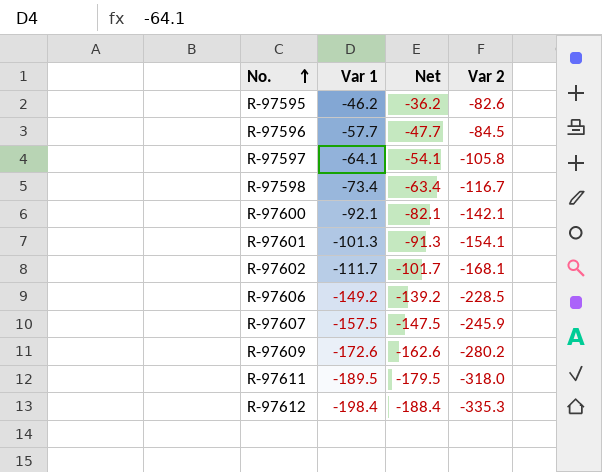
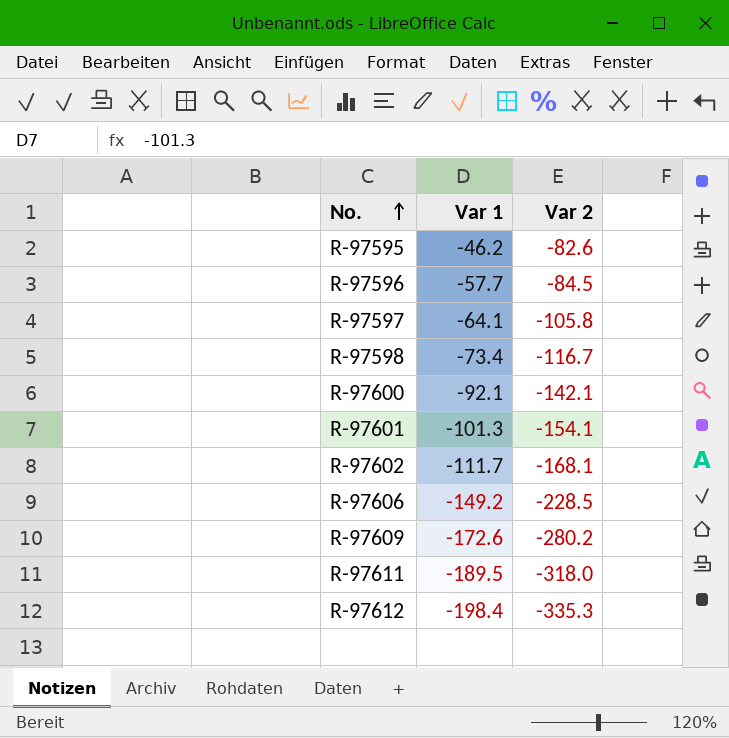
column Net | formula: [Var 1] + 10 -> none
row R-97607: -157.5 | -147.5 | -245.9 -> none

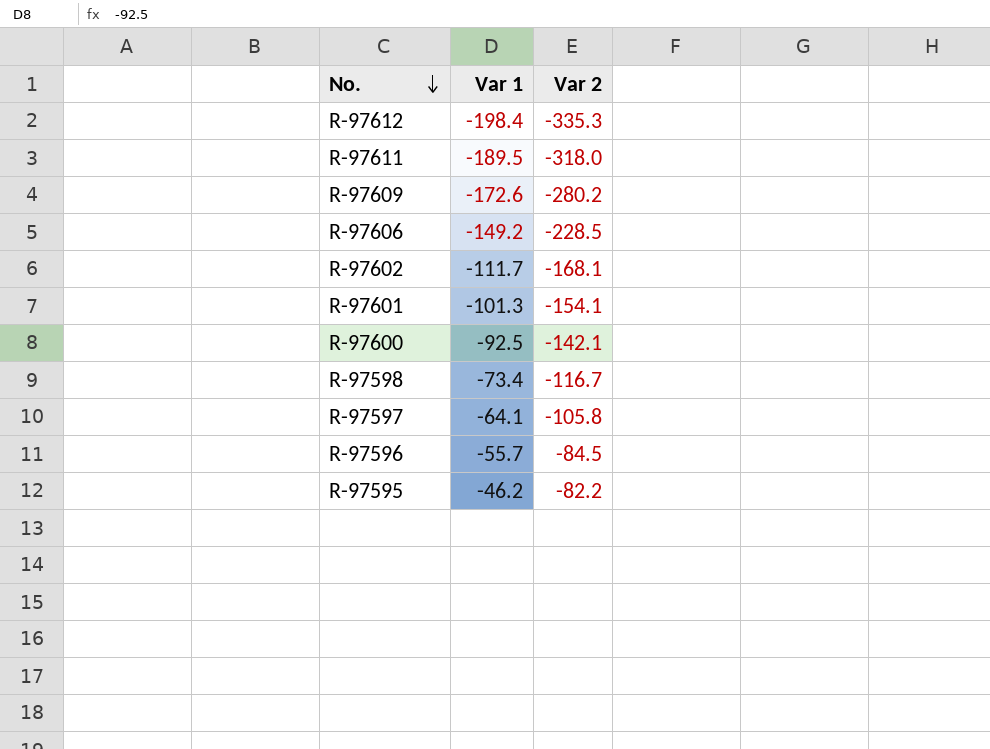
row order: No. ascending -> No. descending
R-97600 | Var 1: -92.1 -> -92.5
R-97596 | Var 1: -57.7 -> -55.7
R-97595 | Var 2: -82.6 -> -82.2

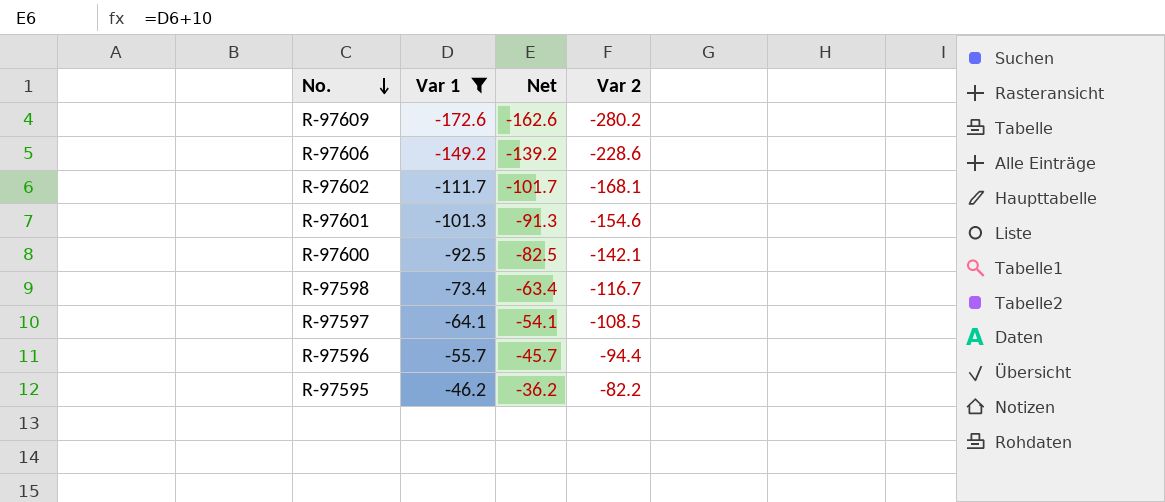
filter: none -> Var 1 >= -172.6
column Net | formula: none -> [Var 1] + 10
R-97606 | Var 2: -228.5 -> -228.6
R-97601 | Var 2: -154.1 -> -154.6
R-97597 | Var 2: -105.8 -> -108.5
R-97596 | Var 2: -84.5 -> -94.4

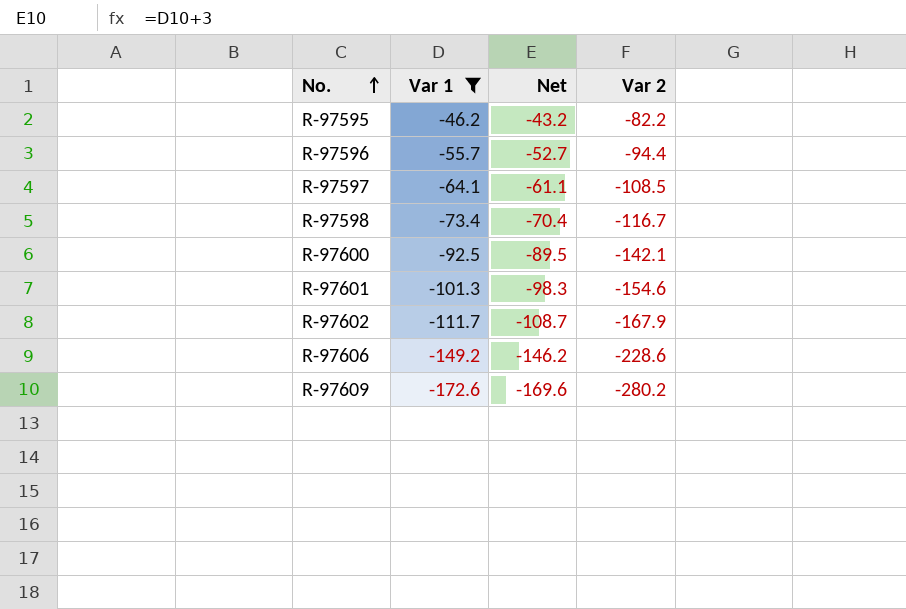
row order: No. descending -> No. ascending
column Net | formula: [Var 1] + 10 -> [Var 1] + 3
R-97602 | Var 2: -168.1 -> -167.9

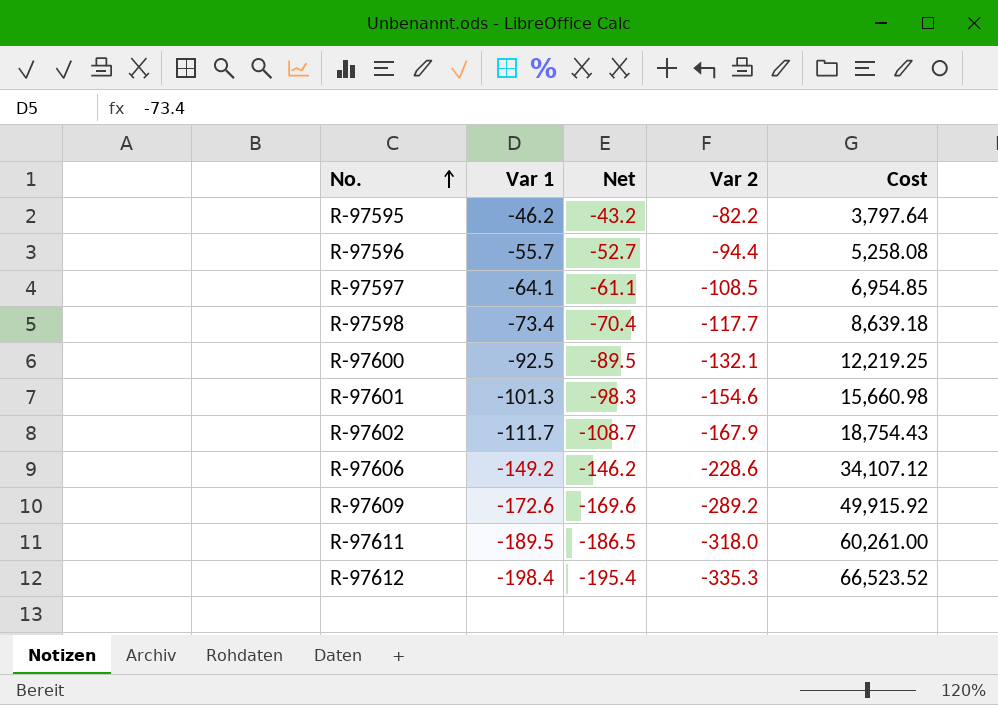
filter: Var 1 >= -172.6 -> none
column Cost | formula: none -> [Var 1] * [Var 2]
R-97598 | Var 2: -116.7 -> -117.7
R-97600 | Var 2: -142.1 -> -132.1
R-97609 | Var 2: -280.2 -> -289.2

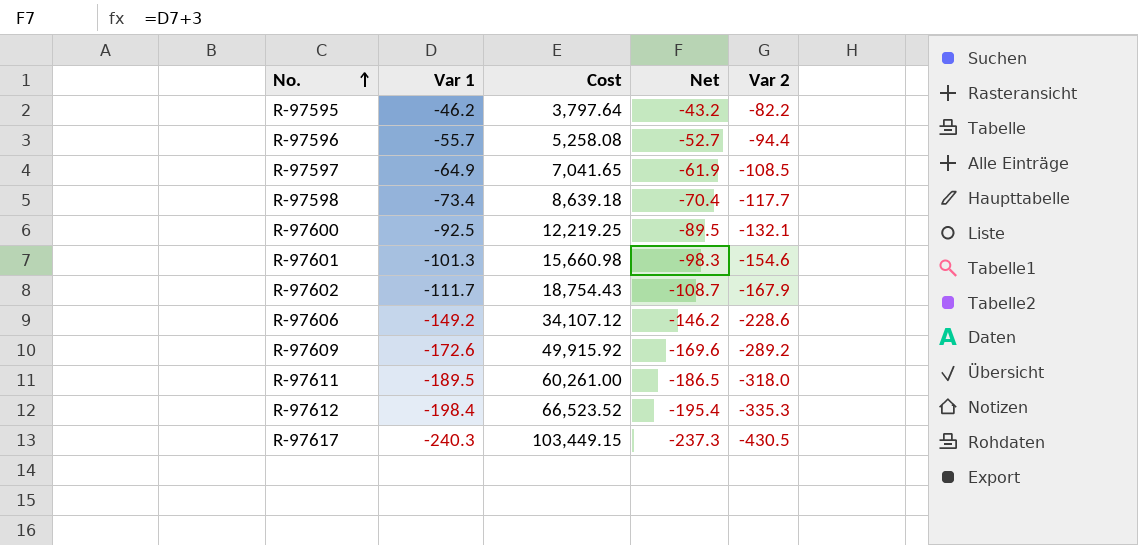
column Cost | position: 5 -> 3
R-97597 | Var 1: -64.1 -> -64.9
R-97597 | Cost: 6,954.85 -> 7,041.65
R-97597 | Net: -61.1 -> -61.9
row R-97617: none -> -240.3 | 103,449.15 | -237.3 | -430.5

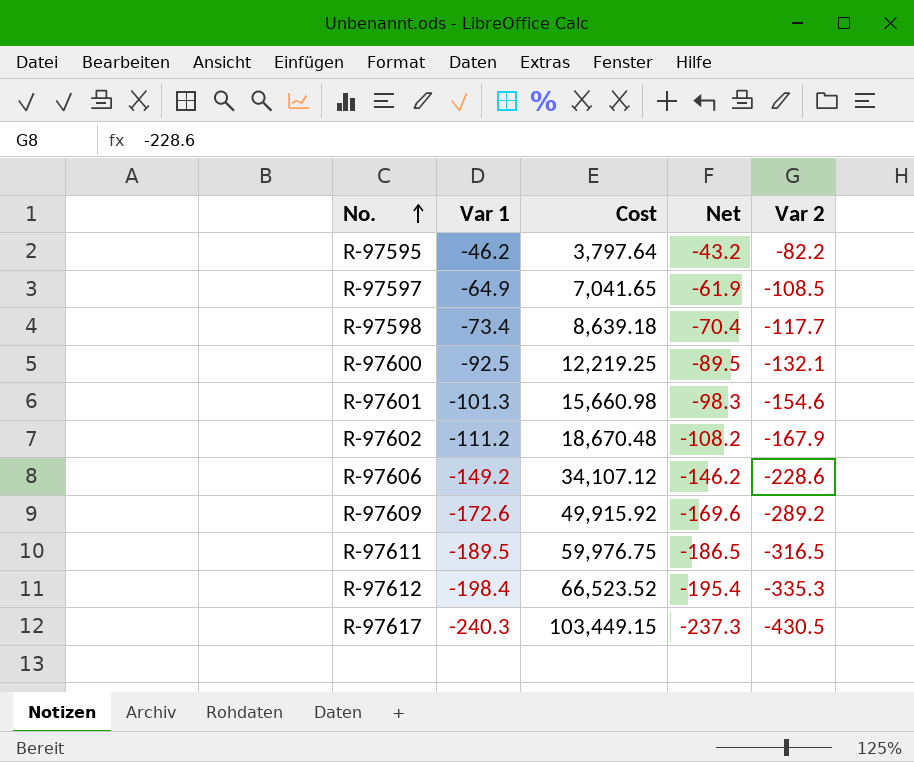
row R-97596: -55.7 | 5,258.08 | -52.7 | -94.4 -> none
R-97602 | Var 1: -111.7 -> -111.2
R-97602 | Cost: 18,754.43 -> 18,670.48
R-97602 | Net: -108.7 -> -108.2
R-97611 | Cost: 60,261.00 -> 59,976.75
R-97611 | Var 2: -318.0 -> -316.5

